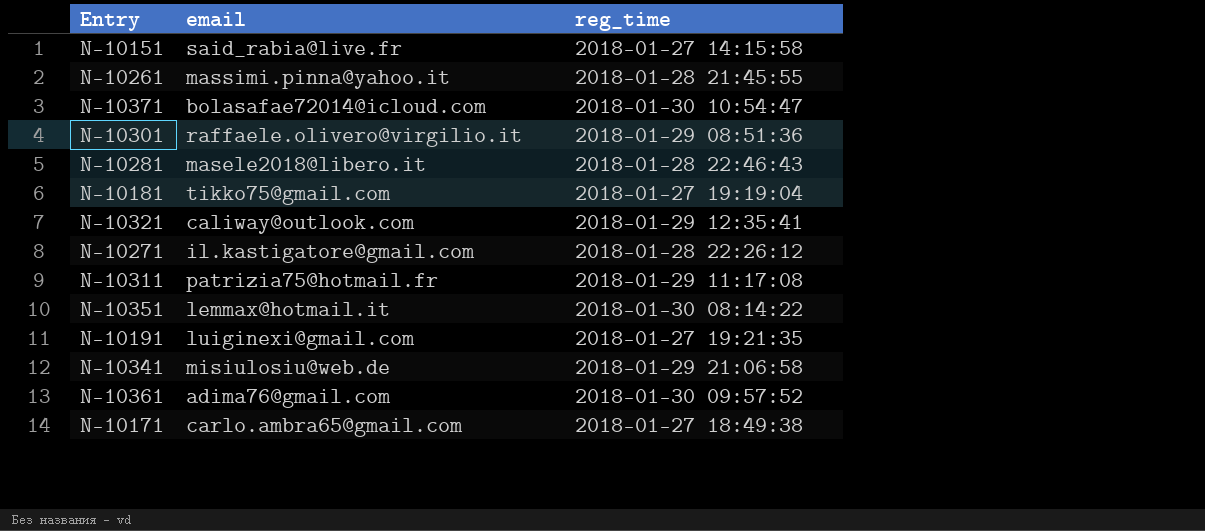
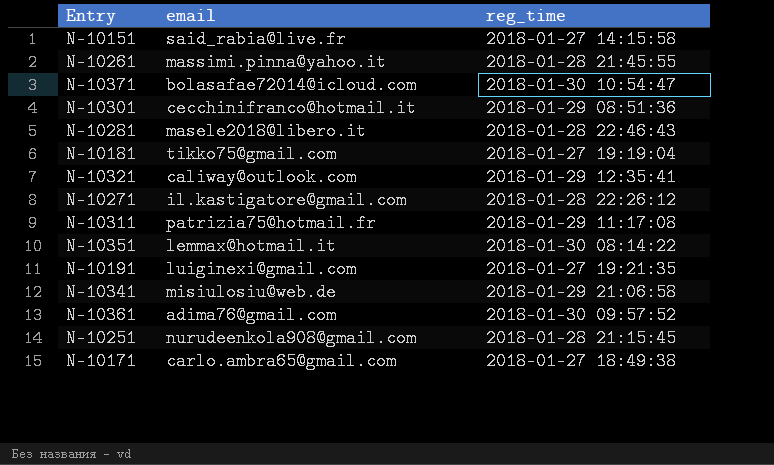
N-10301 | email: raffaele.olivero@virgilio.it -> cecchinifranco@hotmail.it
row N-10251: none -> nurudeenkola908@gmail.com | 2018-01-28 21:15:45

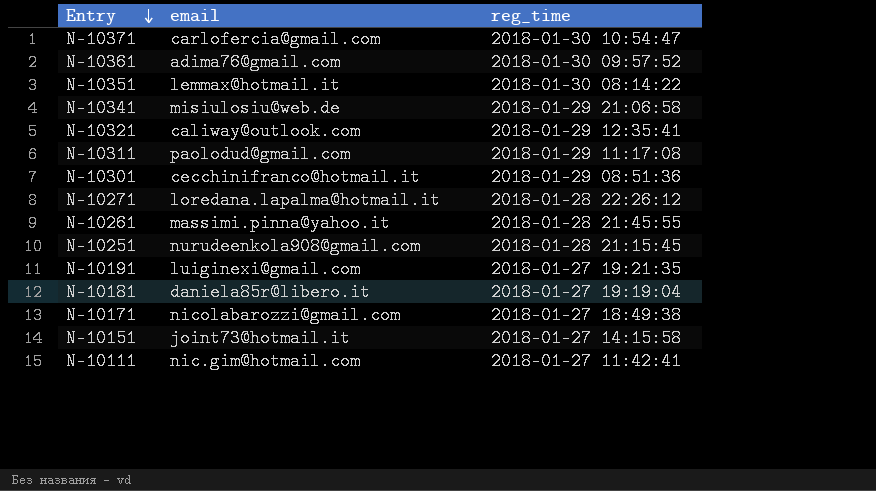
row order: none -> Entry descending
row N-10281: masele2018@libero.it | 2018-01-28 22:46:43 -> none
N-10371 | email: bolasafae72014@icloud.com -> carlofercia@gmail.com
N-10311 | email: patrizia75@hotmail.fr -> paolodud@gmail.com
N-10271 | email: il.kastigatore@gmail.com -> loredana.lapalma@hotmail.it
N-10181 | email: tikko75@gmail.com -> daniela85r@libero.it
N-10171 | email: carlo.ambra65@gmail.com -> nicolabarozzi@gmail.com
N-10151 | email: said_rabia@live.fr -> joint73@hotmail.it
row N-10111: none -> nic.gim@hotmail.com | 2018-01-27 11:42:41

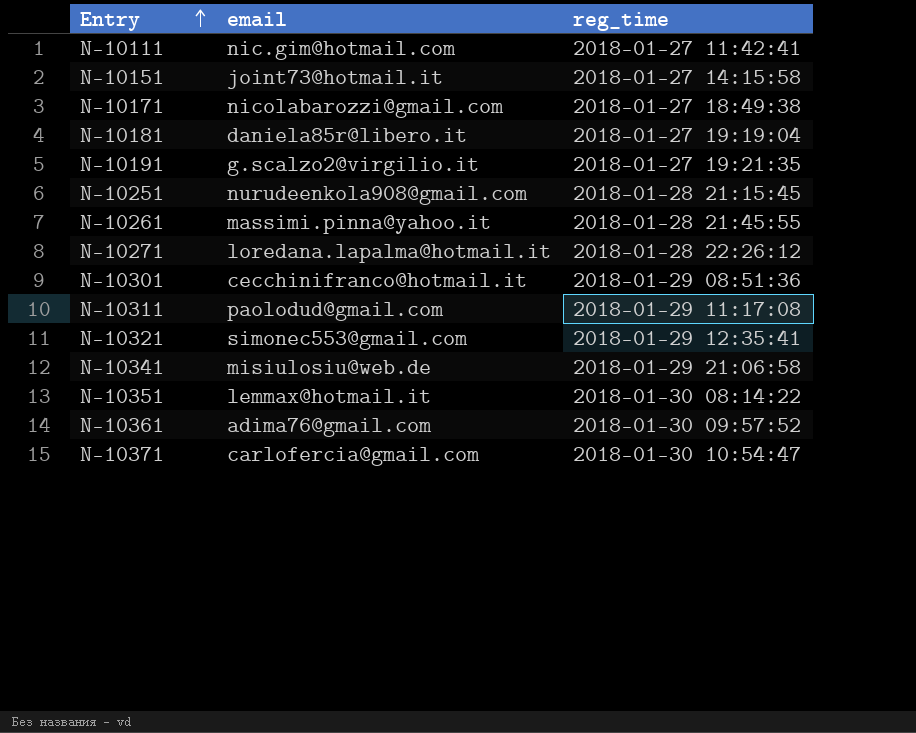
row order: Entry descending -> Entry ascending
N-10191 | email: luiginexi@gmail.com -> g.scalzo2@virgilio.it
N-10321 | email: caliway@outlook.com -> simonec553@gmail.com

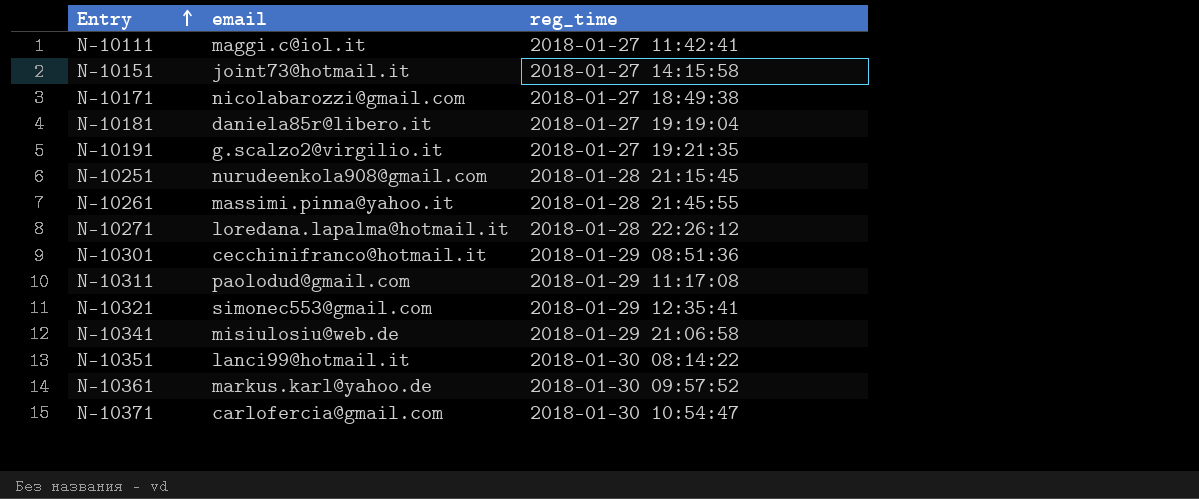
N-10111 | email: nic.gim@hotmail.com -> maggi.c@iol.it
N-10351 | email: lemmax@hotmail.it -> lanci99@hotmail.it
N-10361 | email: adima76@gmail.com -> markus.karl@yahoo.de

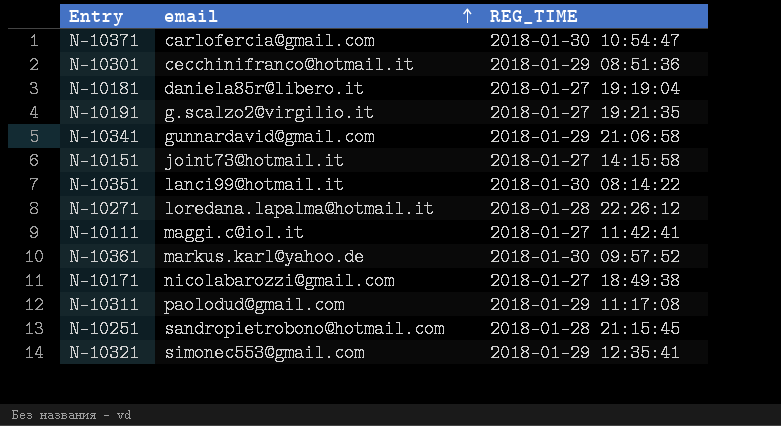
row order: Entry ascending -> email ascending
column name: reg_time -> REG_TIME
row N-10261: massimi.pinna@yahoo.it | 2018-01-28 21:45:55 -> none
N-10341 | email: misiulosiu@web.de -> gunnardavid@gmail.com
N-10251 | email: nurudeenkola908@gmail.com -> sandropietrobono@hotmail.com

